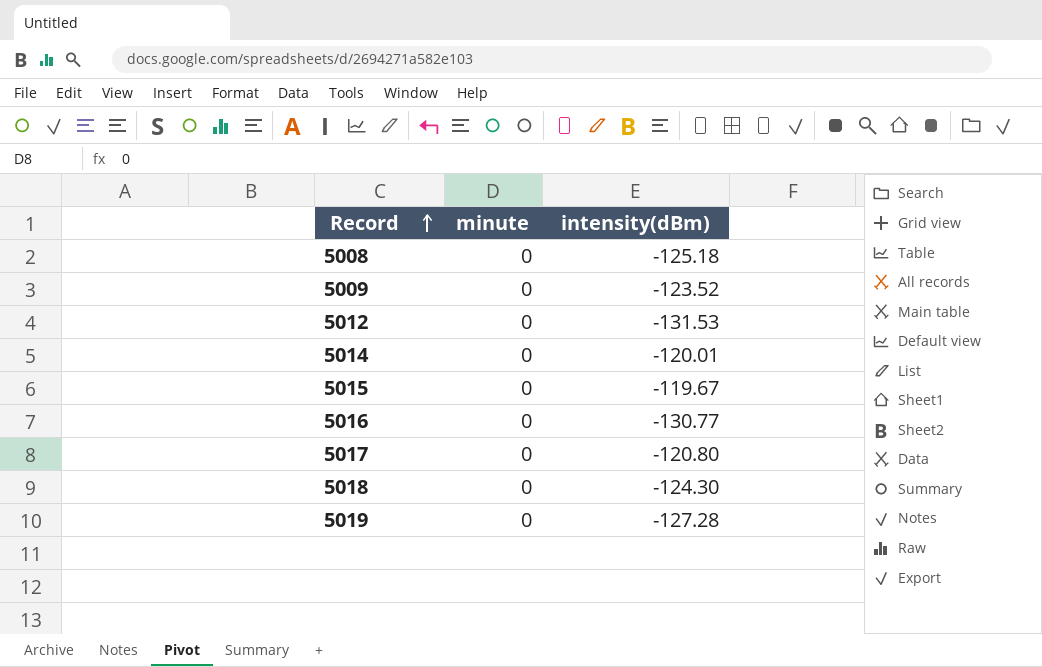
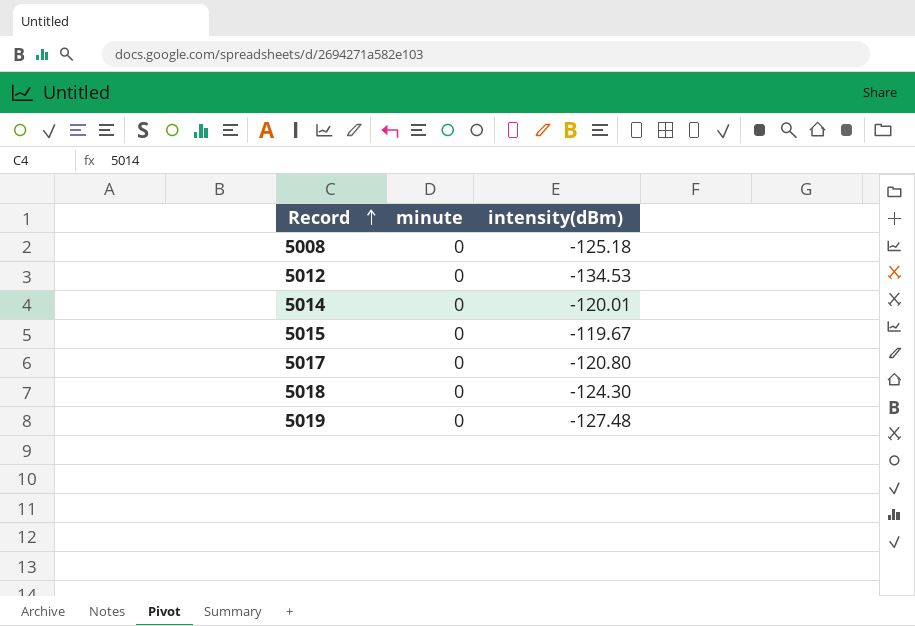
row 5009: 0 | -123.52 -> none
row 5016: 0 | -130.77 -> none
5012 | intensity(dBm): -131.53 -> -134.53
5019 | intensity(dBm): -127.28 -> -127.48

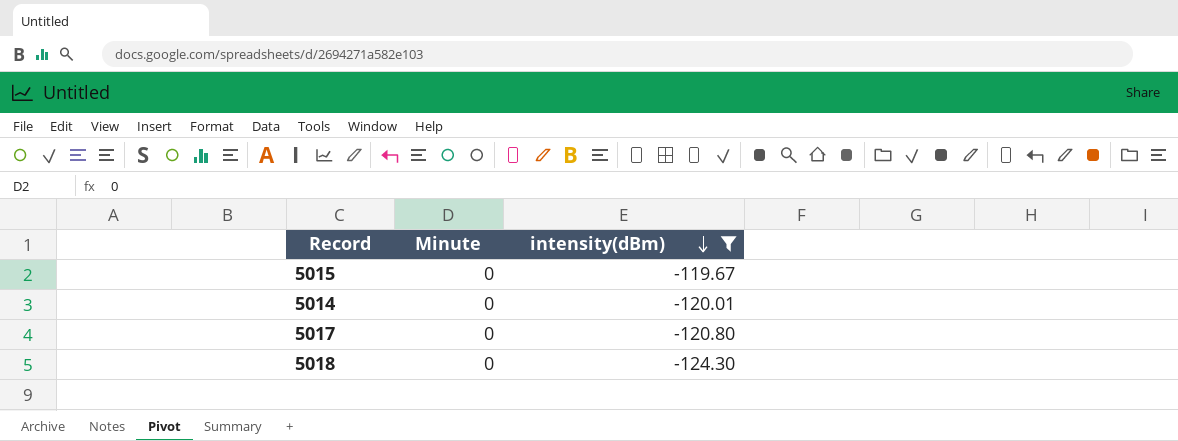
filter: none -> intensity(dBm) >= -124.30
row order: Record ascending -> intensity(dBm) descending
column name: minute -> Minute

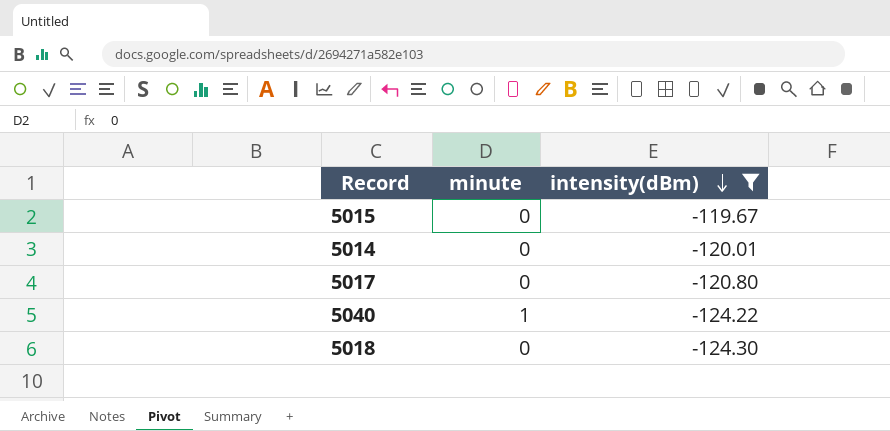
column name: Minute -> minute
row 5040: none -> 1 | -124.22

